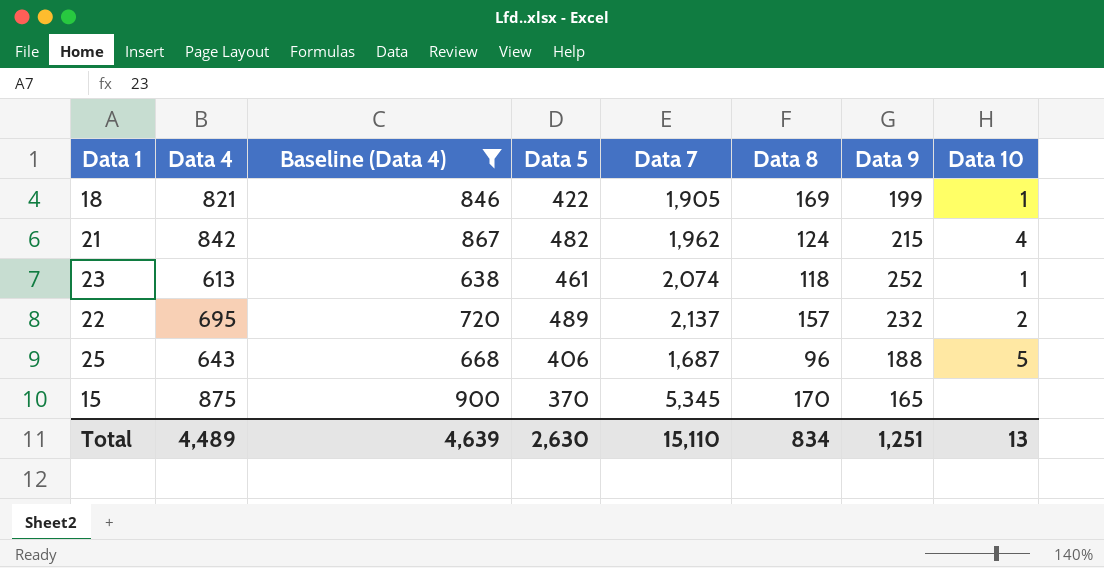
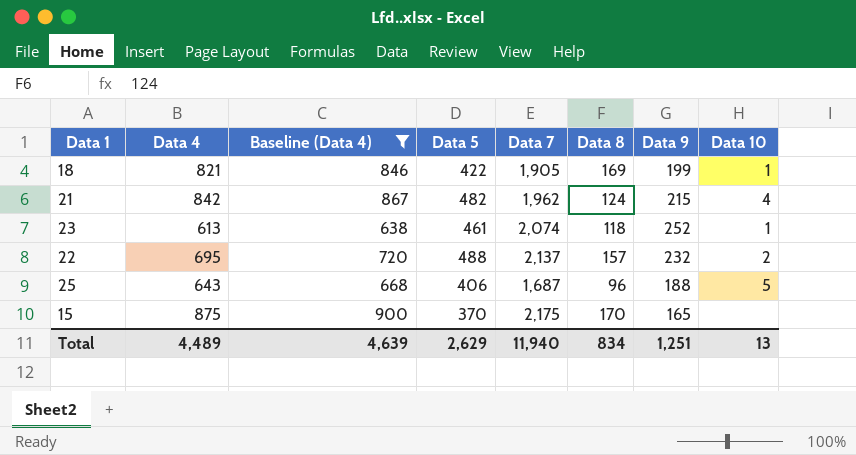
22 | Data 5: 489 -> 488
15 | Data 7: 5,345 -> 2,175
Total | Data 5: 2,630 -> 2,629
Total | Data 7: 15,110 -> 11,940

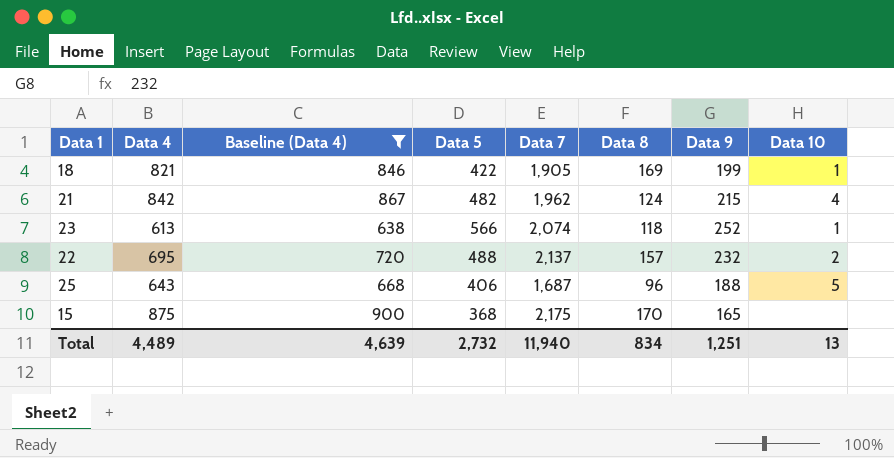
23 | Data 5: 461 -> 566
15 | Data 5: 370 -> 368
Total | Data 5: 2,629 -> 2,732

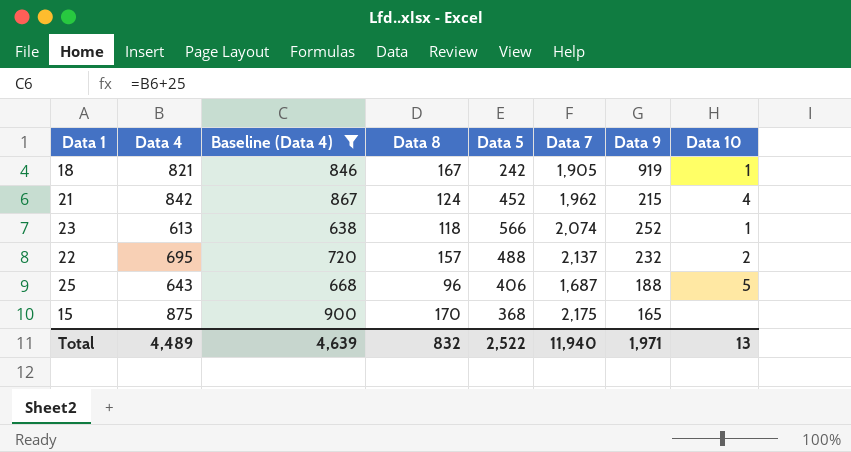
column Data 8 | position: 6 -> 4
18 | Data 8: 169 -> 167
18 | Data 5: 422 -> 242
18 | Data 9: 199 -> 919
21 | Data 5: 482 -> 452
Total | Data 8: 834 -> 832
Total | Data 5: 2,732 -> 2,522
Total | Data 9: 1,251 -> 1,971

